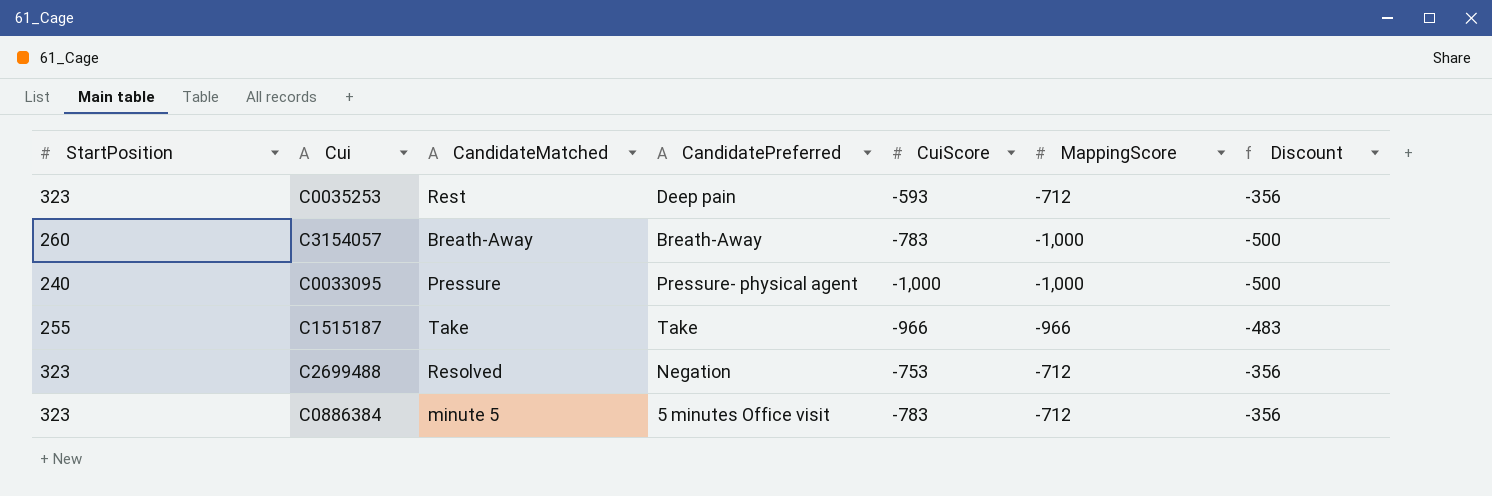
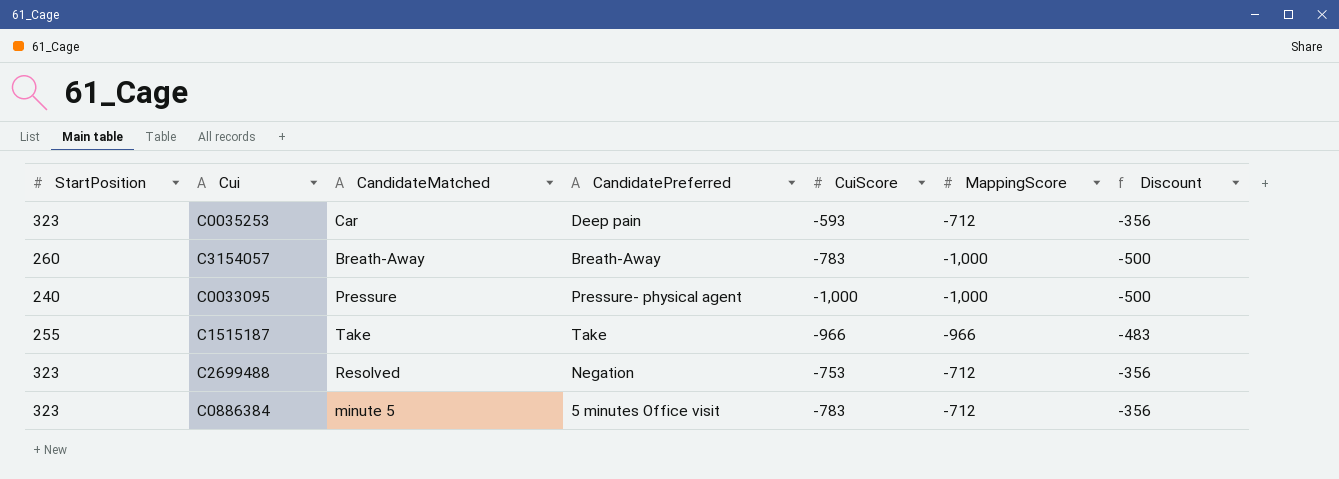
C0035253 | CandidateMatched: Rest -> Car

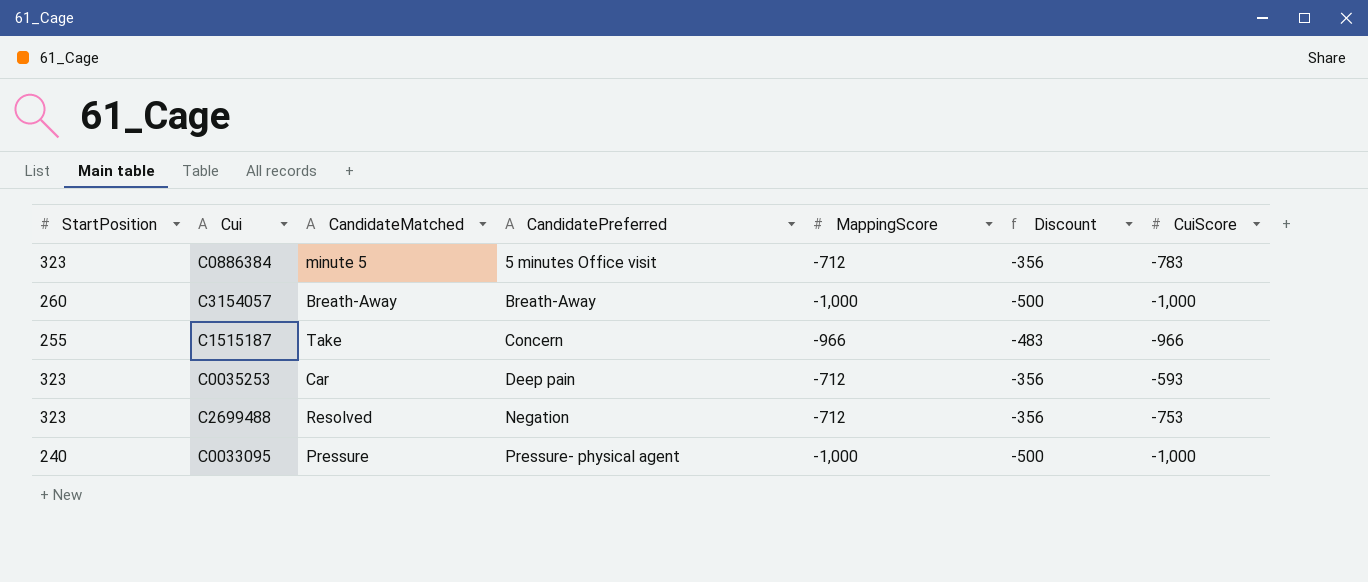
row order: none -> CandidatePreferred ascending
column CuiScore | position: 5 -> 7
C3154057 | CuiScore: -783 -> -1,000
C1515187 | CandidatePreferred: Take -> Concern

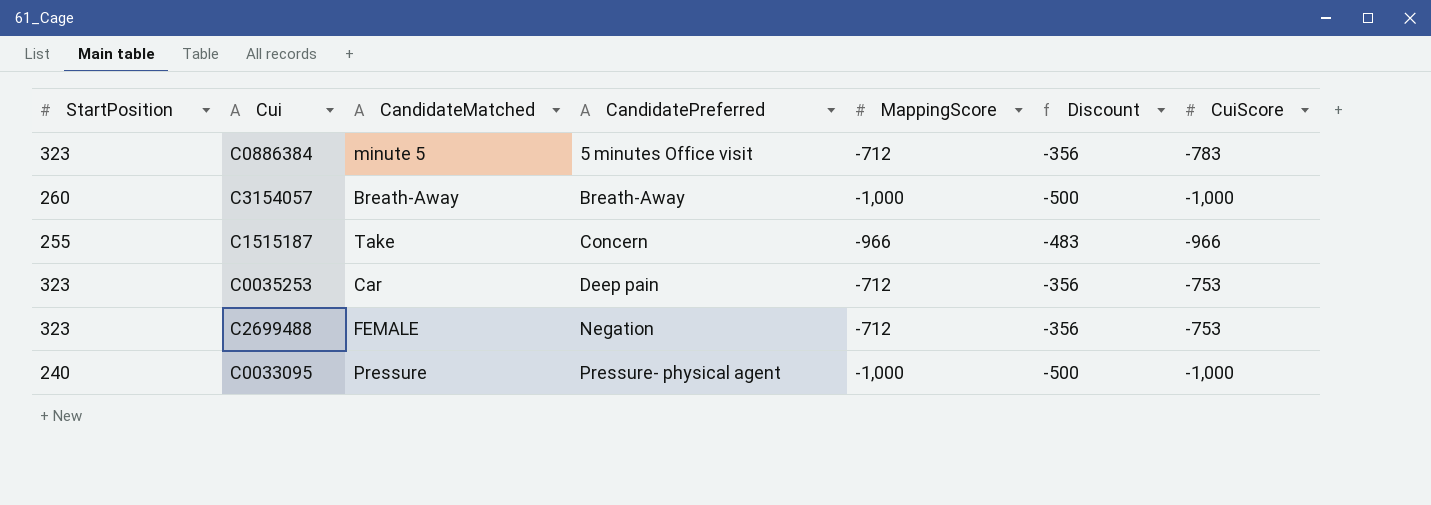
C0035253 | CuiScore: -593 -> -753
C2699488 | CandidateMatched: Resolved -> FEMALE

